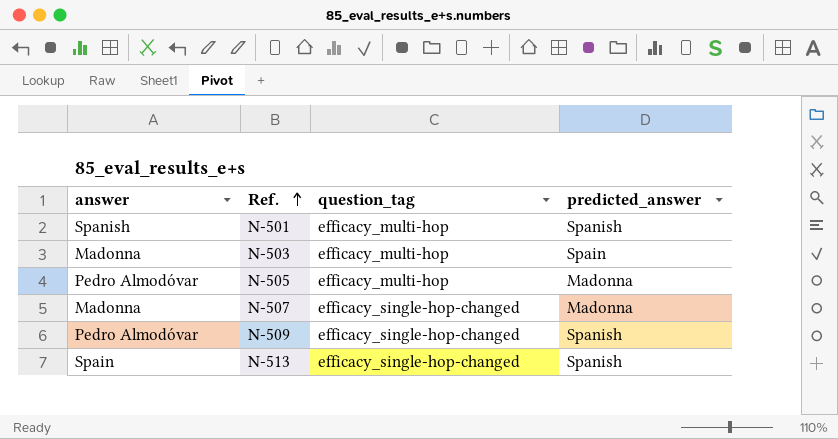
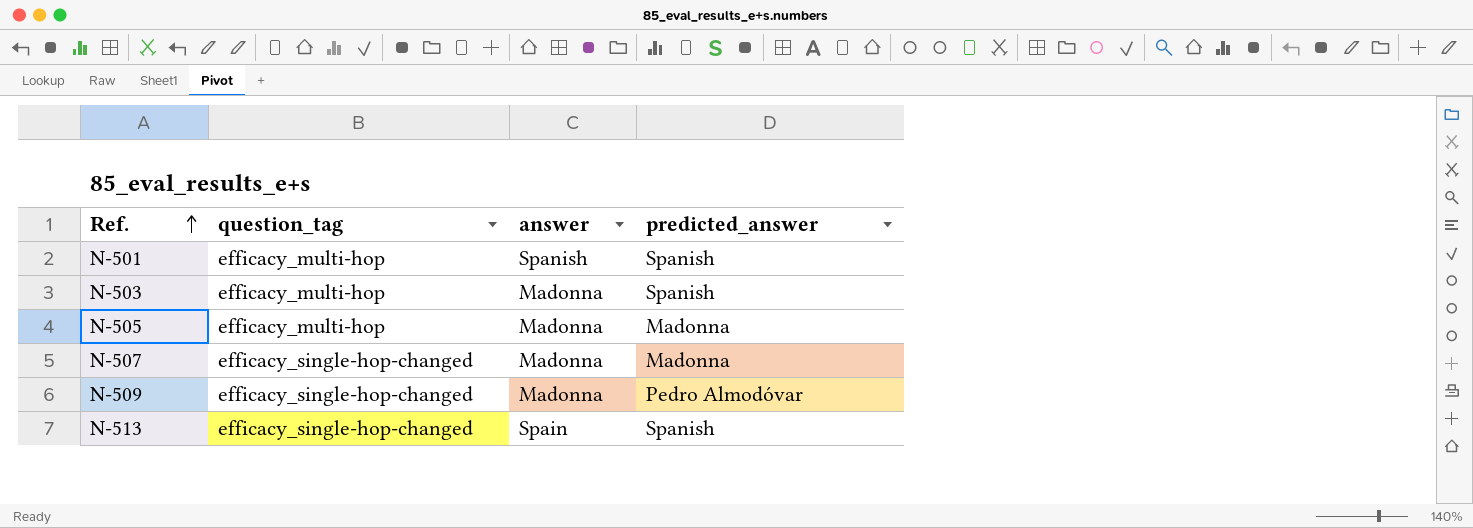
column answer | position: 1 -> 3
N-503 | predicted_answer: Spain -> Spanish
N-505 | answer: Pedro Almodóvar -> Madonna
N-509 | answer: Pedro Almodóvar -> Madonna
N-509 | predicted_answer: Spanish -> Pedro Almodóvar

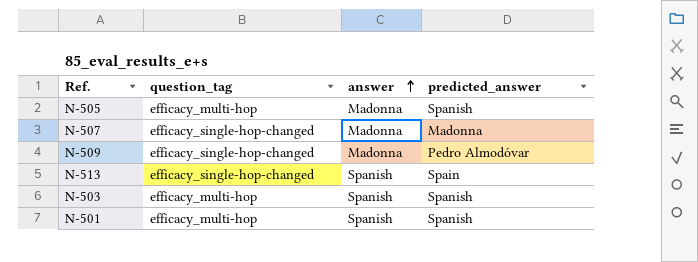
row order: Ref. ascending -> answer ascending
N-505 | predicted_answer: Madonna -> Spanish
N-513 | answer: Spain -> Spanish
N-513 | predicted_answer: Spanish -> Spain
N-503 | answer: Madonna -> Spanish

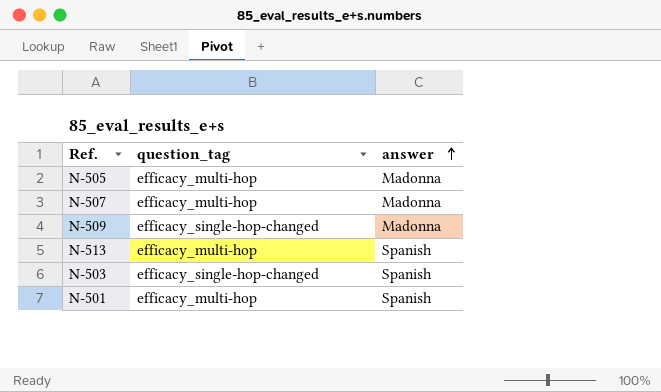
column predicted_answer | position: 4 -> none
N-507 | question_tag: efficacy_single-hop-changed -> efficacy_multi-hop
N-513 | question_tag: efficacy_single-hop-changed -> efficacy_multi-hop
N-503 | question_tag: efficacy_multi-hop -> efficacy_single-hop-changed

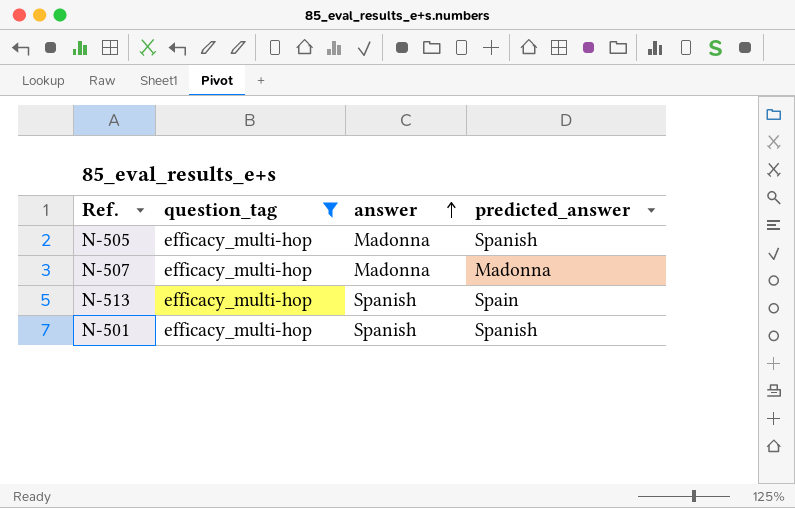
filter: none -> question_tag = efficacy_multi-hop
column predicted_answer | position: none -> 4

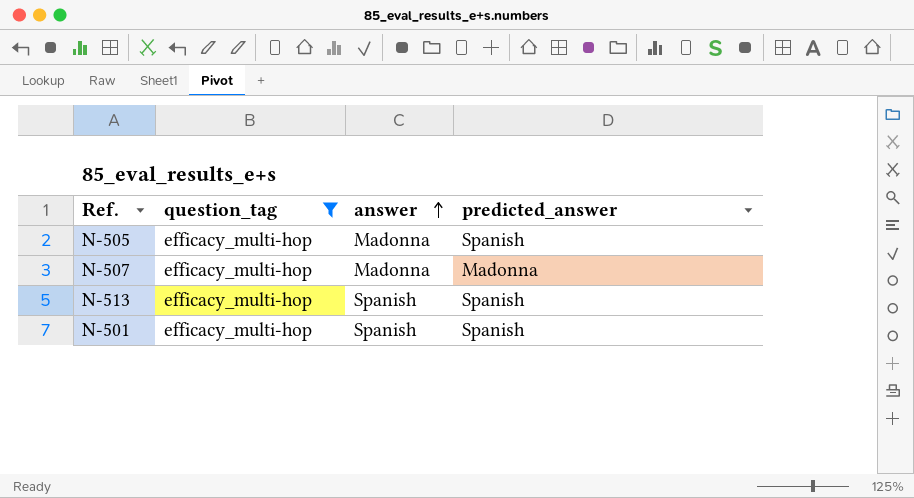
N-513 | predicted_answer: Spain -> Spanish

